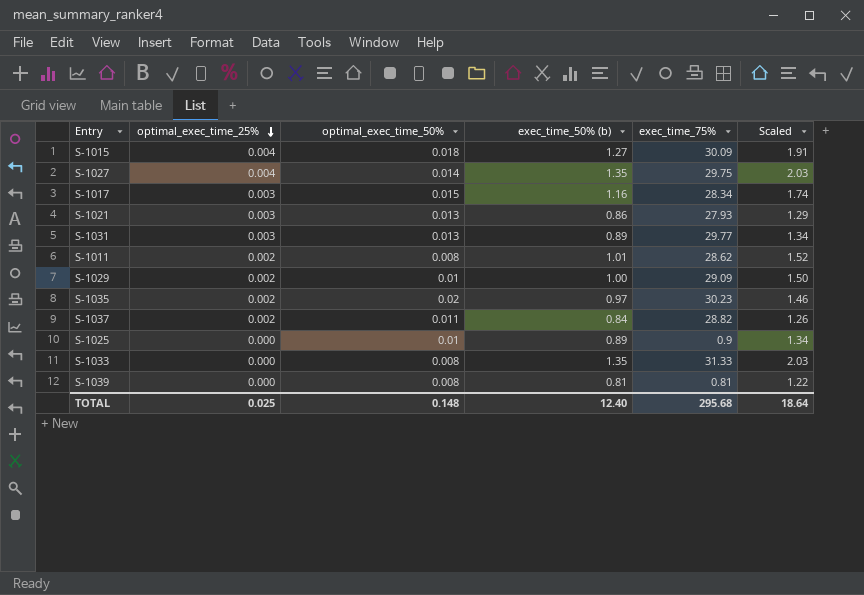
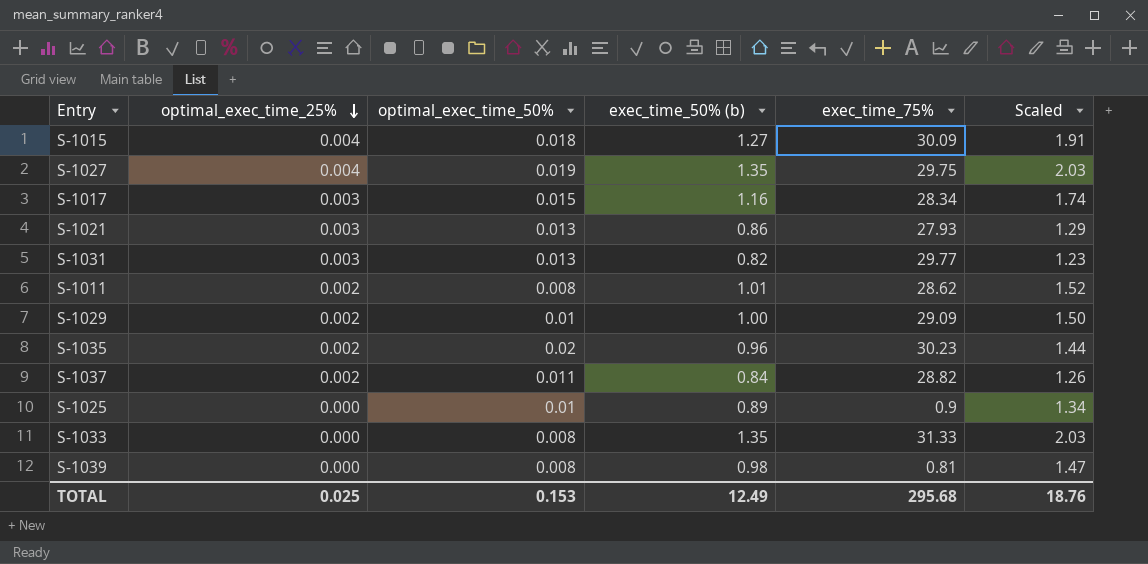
S-1027 | optimal_exec_time_50%: 0.014 -> 0.019
S-1031 | exec_time_50% (b): 0.89 -> 0.82
S-1031 | Scaled: 1.34 -> 1.23
S-1035 | exec_time_50% (b): 0.97 -> 0.96
S-1035 | Scaled: 1.46 -> 1.44
S-1039 | exec_time_50% (b): 0.81 -> 0.98
S-1039 | Scaled: 1.22 -> 1.47
TOTAL | optimal_exec_time_50%: 0.148 -> 0.153
TOTAL | exec_time_50% (b): 12.40 -> 12.49
TOTAL | Scaled: 18.64 -> 18.76

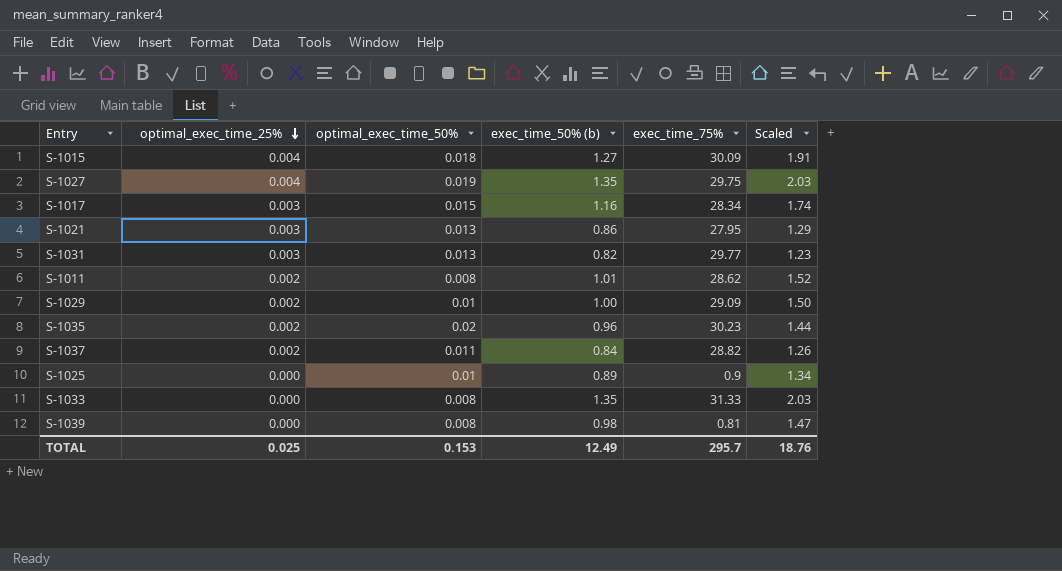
S-1021 | exec_time_75%: 27.93 -> 27.95
TOTAL | exec_time_75%: 295.68 -> 295.7

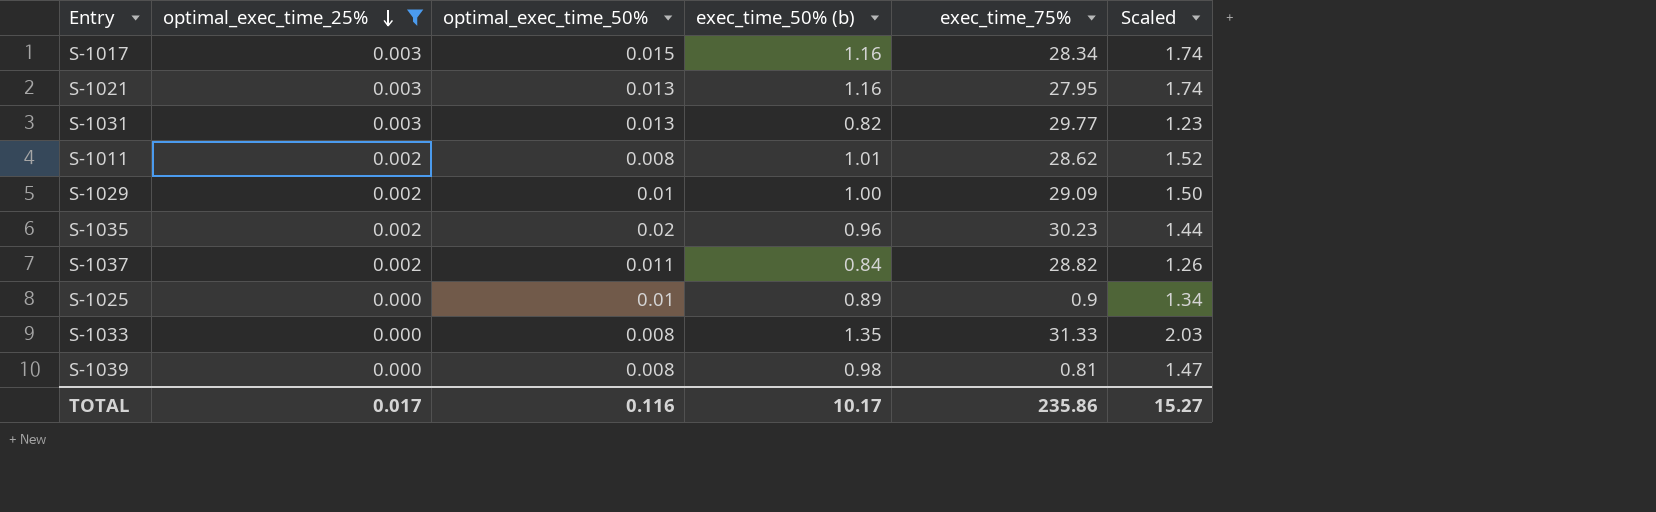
filter: none -> optimal_exec_time_25% != 0.004
S-1021 | exec_time_50% (b): 0.86 -> 1.16
S-1021 | Scaled: 1.29 -> 1.74
TOTAL | optimal_exec_time_25%: 0.025 -> 0.017
TOTAL | optimal_exec_time_50%: 0.153 -> 0.116
TOTAL | exec_time_50% (b): 12.49 -> 10.17
TOTAL | exec_time_75%: 295.7 -> 235.86
TOTAL | Scaled: 18.76 -> 15.27

